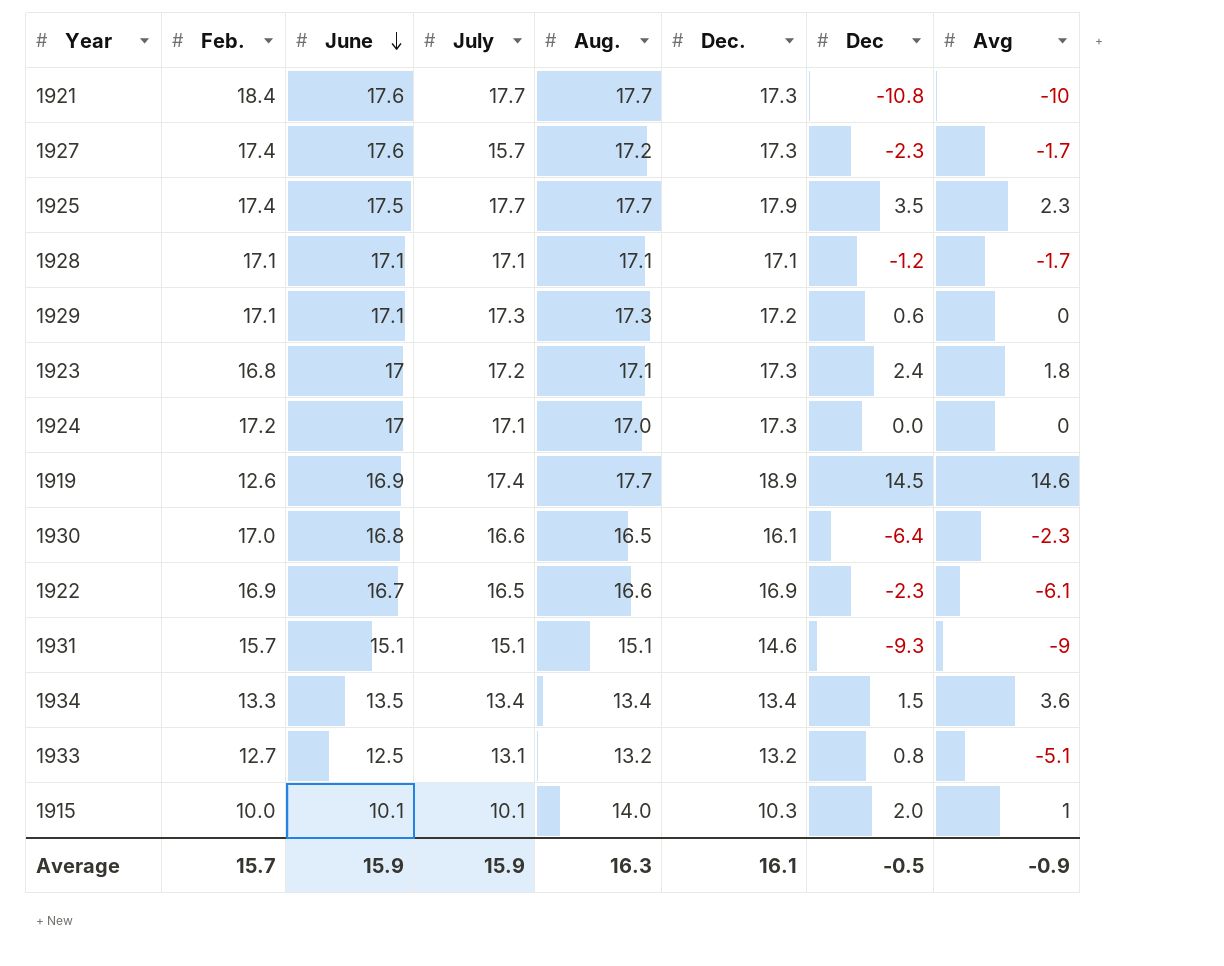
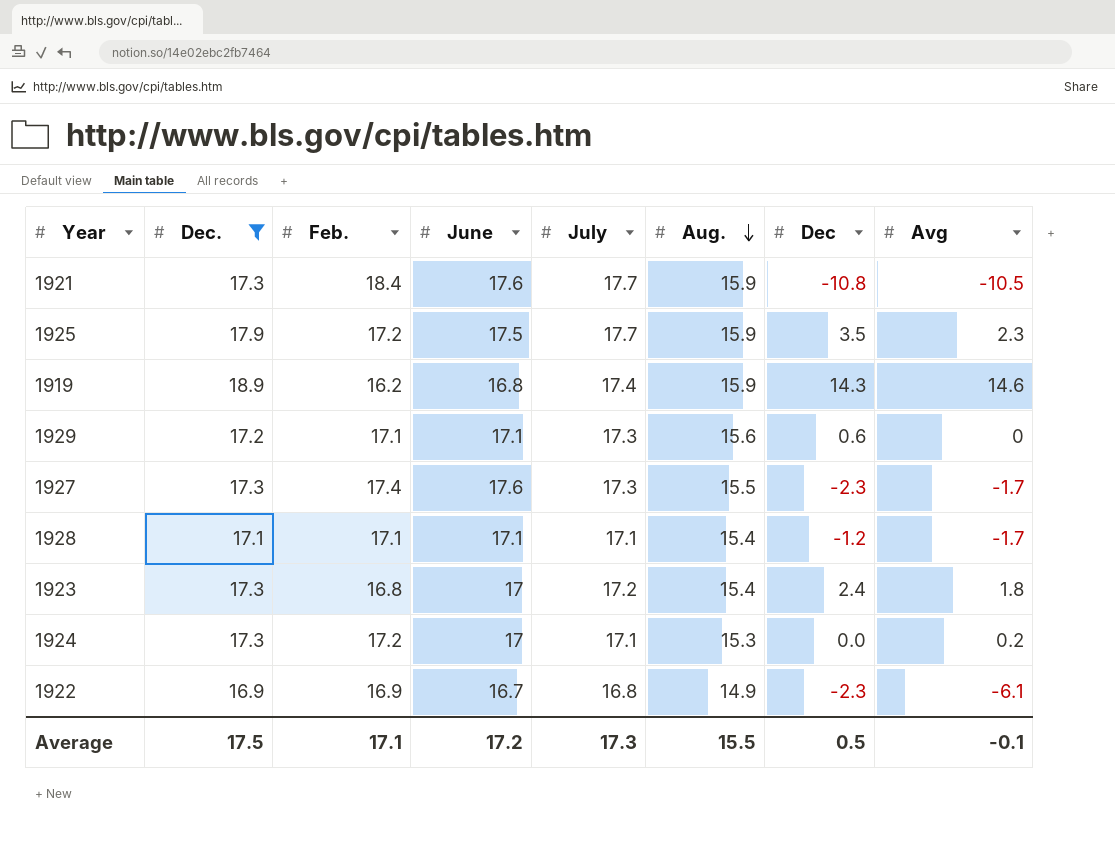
filter: none -> Dec. >= 16.9
row order: June descending -> Aug. descending
column Dec. | position: 6 -> 2
1921 | Aug.: 17.7 -> 15.9
1921 | Avg: -10 -> -10.5
1925 | Feb.: 17.4 -> 17.2
1925 | Aug.: 17.7 -> 15.9
1919 | Feb.: 12.6 -> 16.2
1919 | June: 16.9 -> 16.8
1919 | Aug.: 17.7 -> 15.9
1919 | Dec: 14.5 -> 14.3
1929 | Aug.: 17.3 -> 15.6
1927 | July: 15.7 -> 17.3
1927 | Aug.: 17.2 -> 15.5
1928 | Aug.: 17.1 -> 15.4
1923 | Aug.: 17.1 -> 15.4
1924 | Aug.: 17.0 -> 15.3
1924 | Avg: 0 -> 0.2
1922 | July: 16.5 -> 16.8
1922 | Aug.: 16.6 -> 14.9
Average | Dec.: 16.1 -> 17.5
Average | Feb.: 15.7 -> 17.1
Average | June: 15.9 -> 17.2
Average | July: 15.9 -> 17.3
Average | Aug.: 16.3 -> 15.5
Average | Dec: -0.5 -> 0.5
Average | Avg: -0.9 -> -0.1

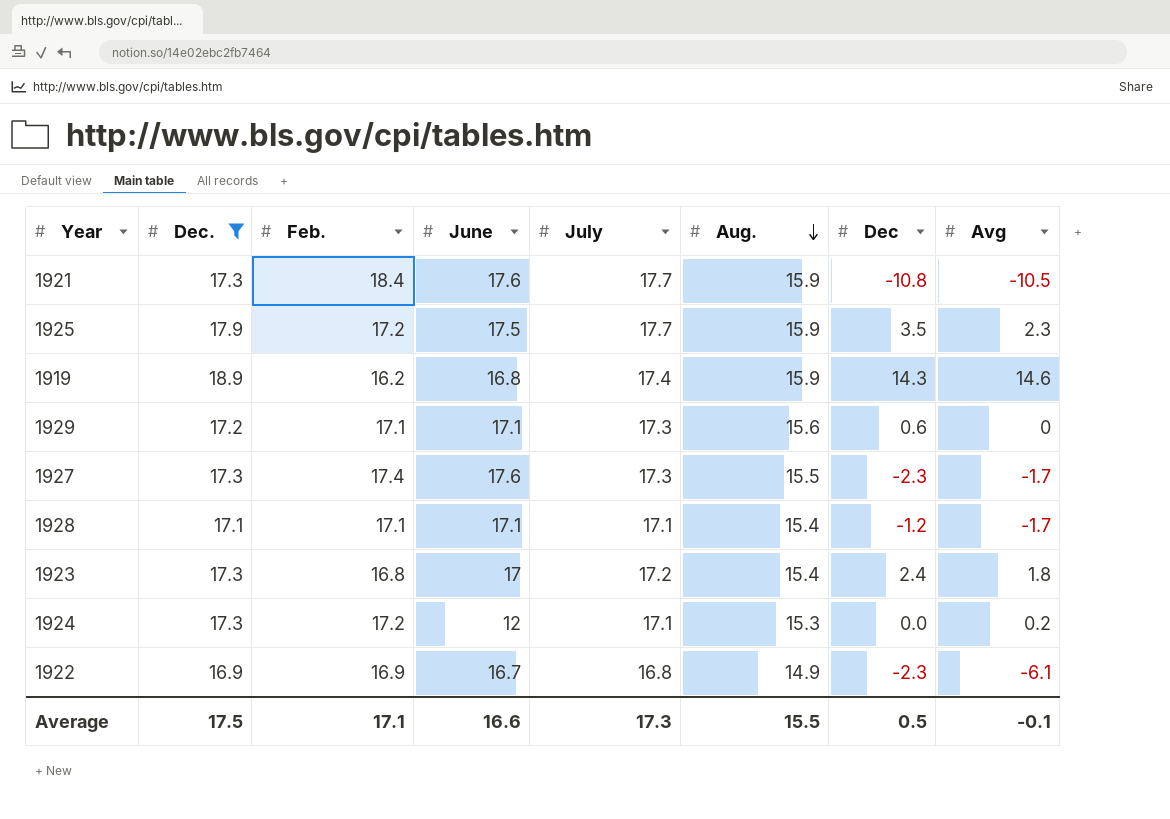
1924 | June: 17 -> 12
Average | June: 17.2 -> 16.6

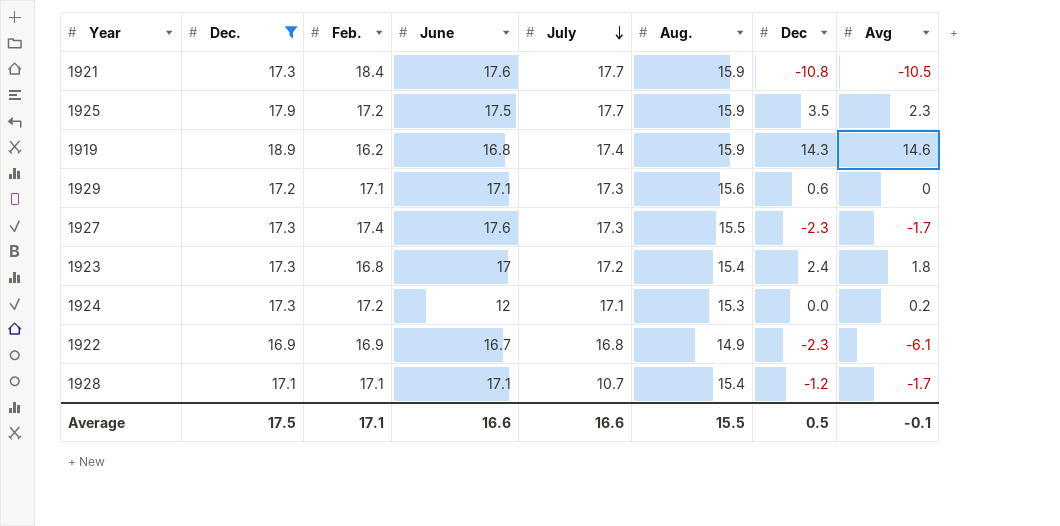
row order: Aug. descending -> July descending
1928 | July: 17.1 -> 10.7
Average | July: 17.3 -> 16.6

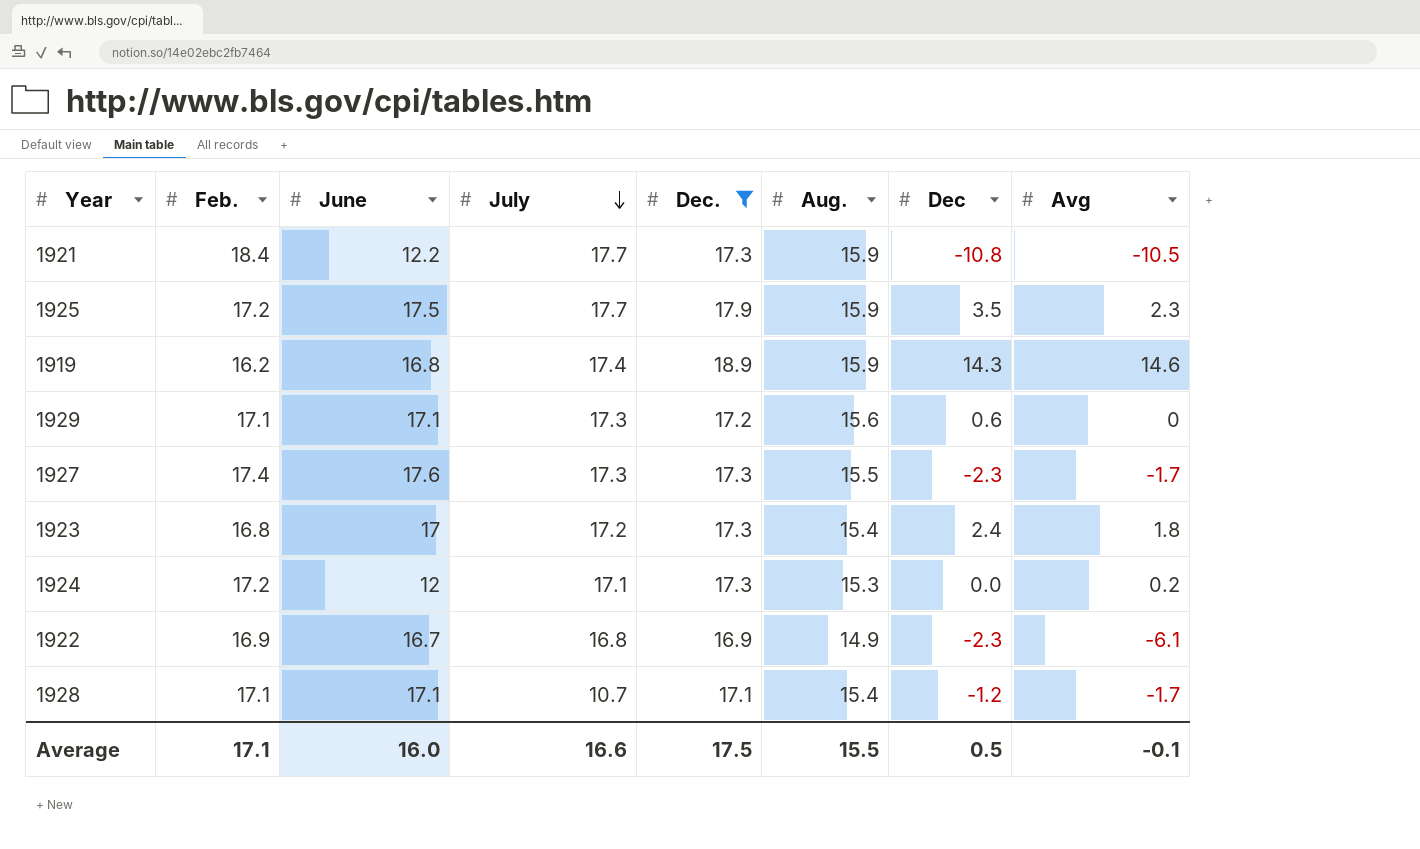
column Dec. | position: 2 -> 5
1921 | June: 17.6 -> 12.2
Average | June: 16.6 -> 16.0

